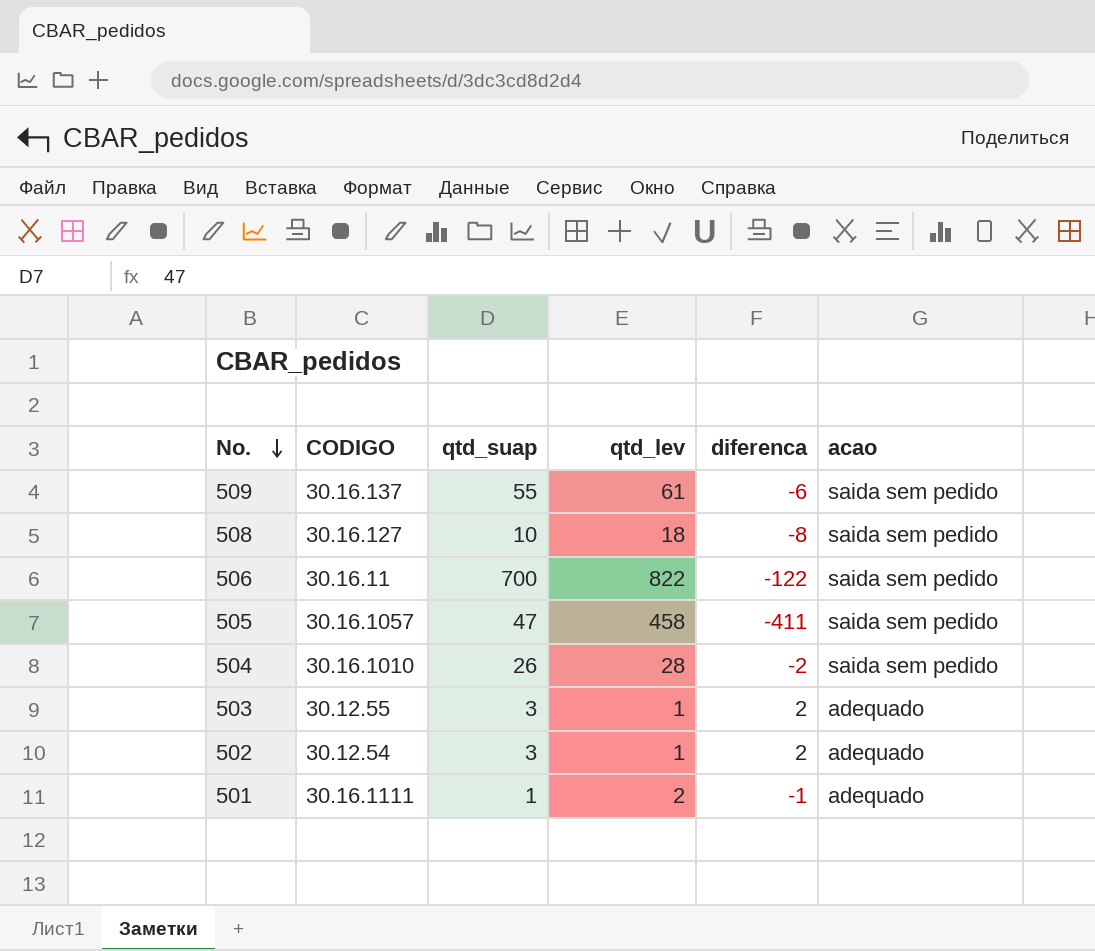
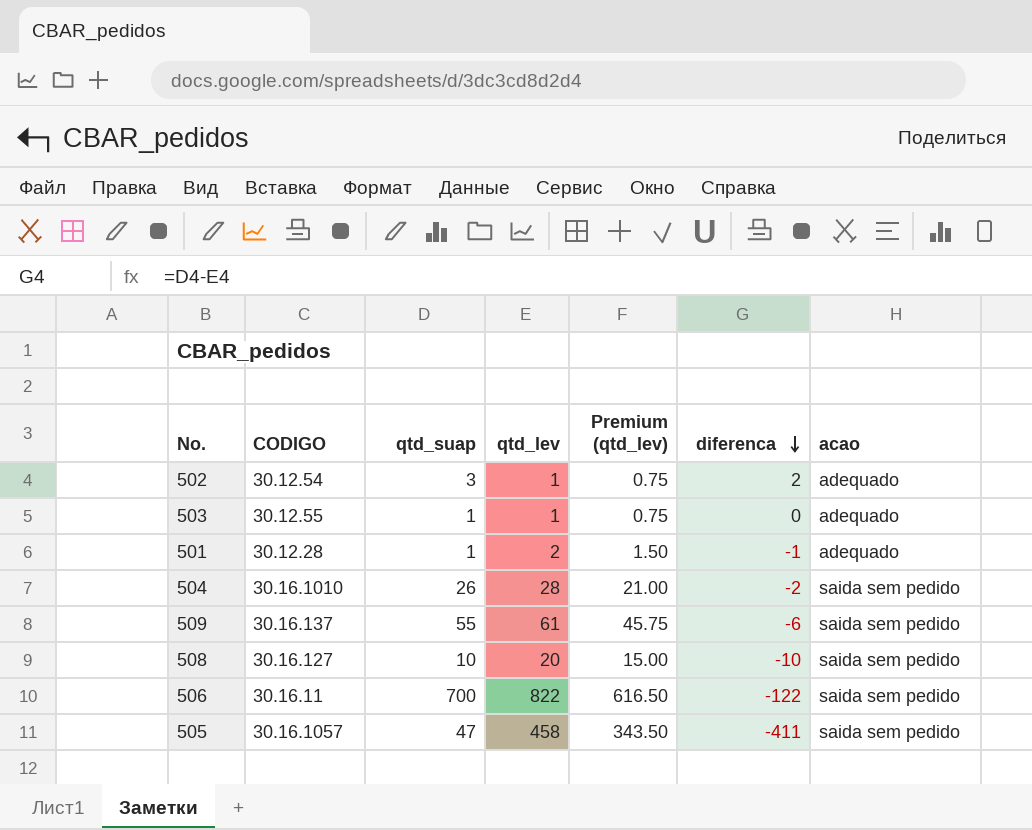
row order: No. descending -> diferenca descending
column Premium (qtd_lev) | formula: none -> [qtd_lev] * 0.75
503 | qtd_suap: 3 -> 1
503 | diferenca: 2 -> 0
501 | CODIGO: 30.16.1111 -> 30.12.28
508 | qtd_lev: 18 -> 20
508 | diferenca: -8 -> -10

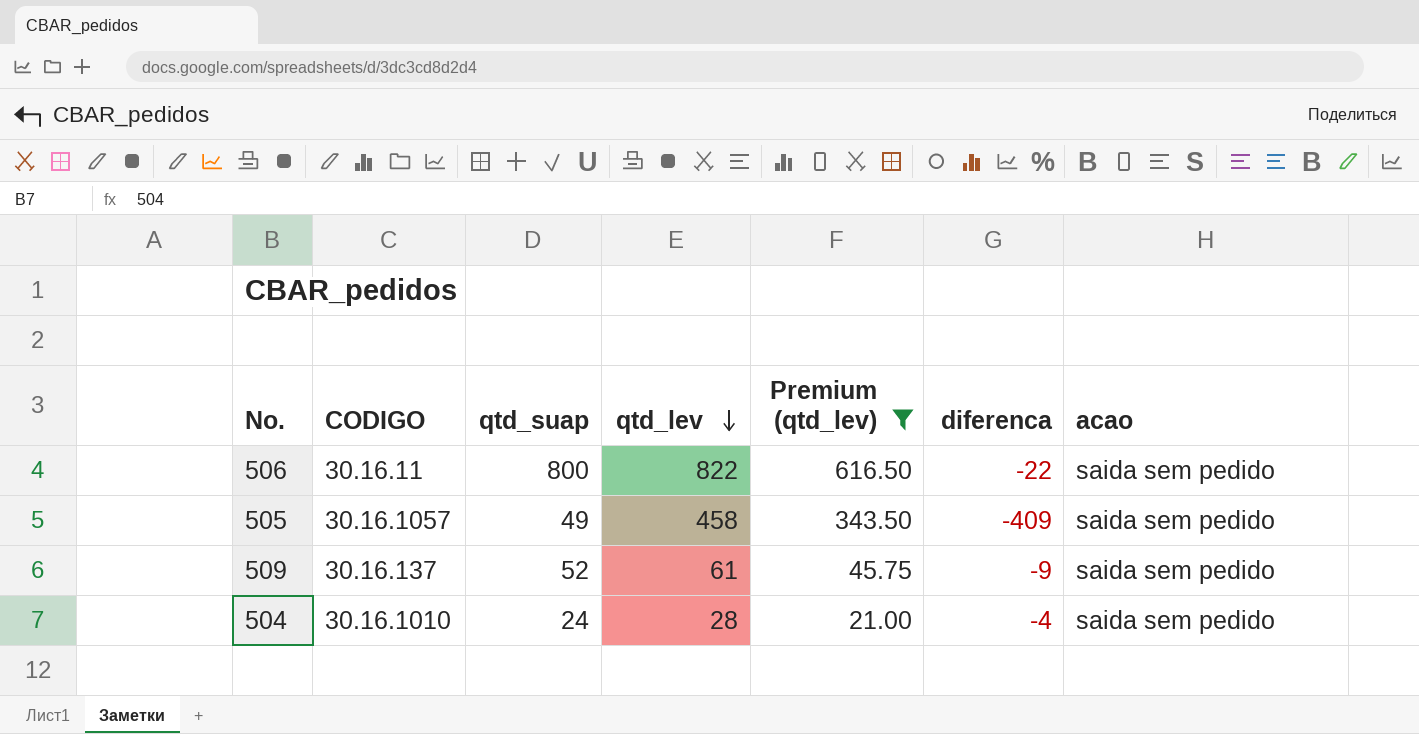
filter: none -> Premium (qtd_lev) >= 21.00
row order: diferenca descending -> qtd_lev descending
506 | qtd_suap: 700 -> 800
506 | diferenca: -122 -> -22
505 | qtd_suap: 47 -> 49
505 | diferenca: -411 -> -409
509 | qtd_suap: 55 -> 52
509 | diferenca: -6 -> -9
504 | qtd_suap: 26 -> 24
504 | diferenca: -2 -> -4

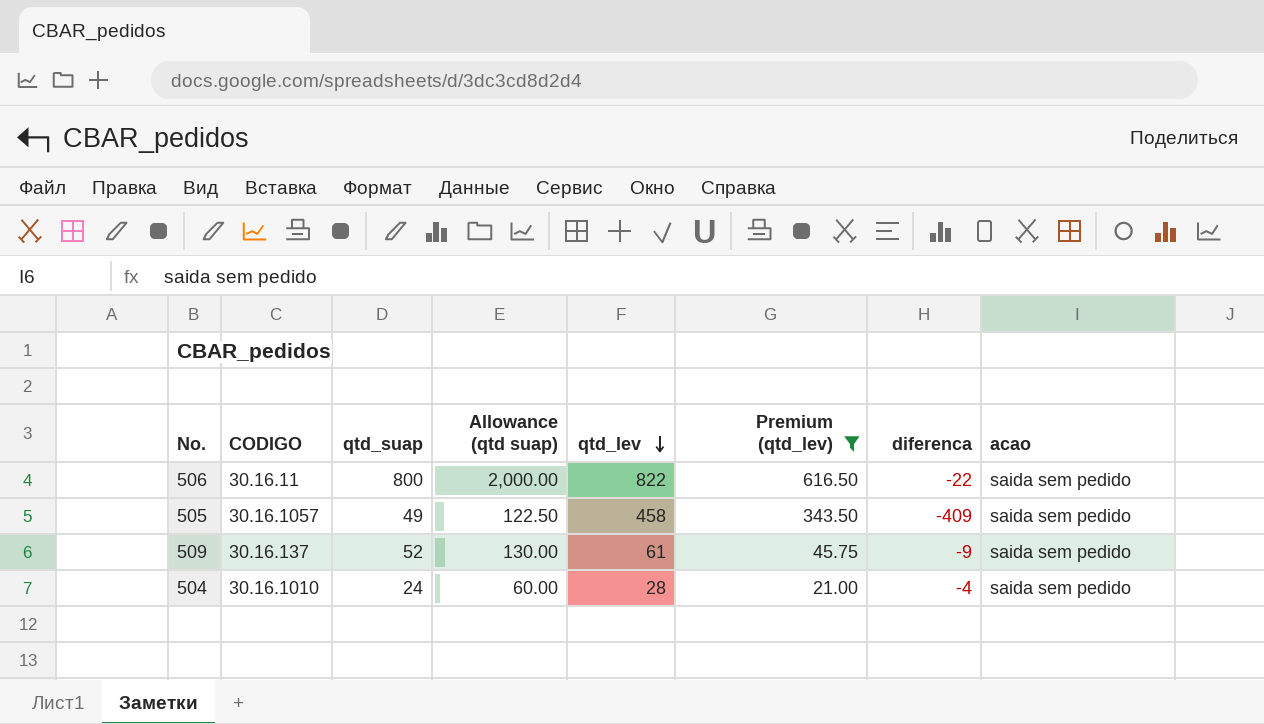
column Allowance (qtd suap) | formula: none -> [qtd_suap] * 2.5

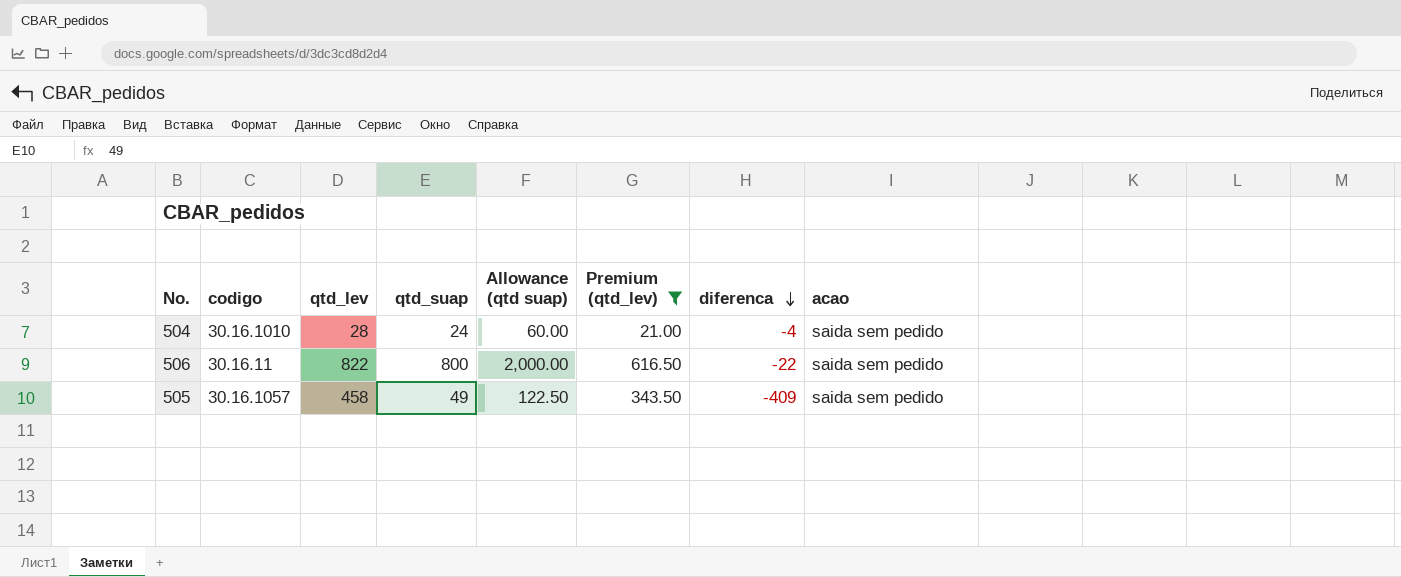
row order: qtd_lev descending -> diferenca descending
column name: CODIGO -> codigo
column qtd_lev | position: 5 -> 3
row 509: 30.16.137 | 52 | 130.00 | 61 | 45.75 | -9 | saida sem pedido -> none

